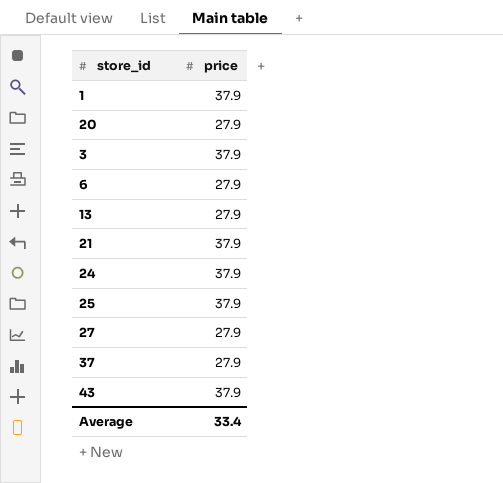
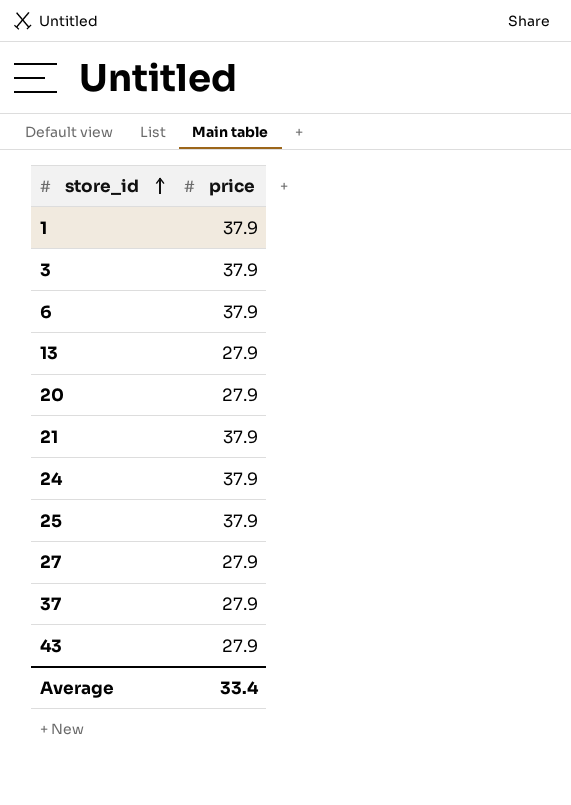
row order: none -> store_id ascending
6 | price: 27.9 -> 37.9
43 | price: 37.9 -> 27.9

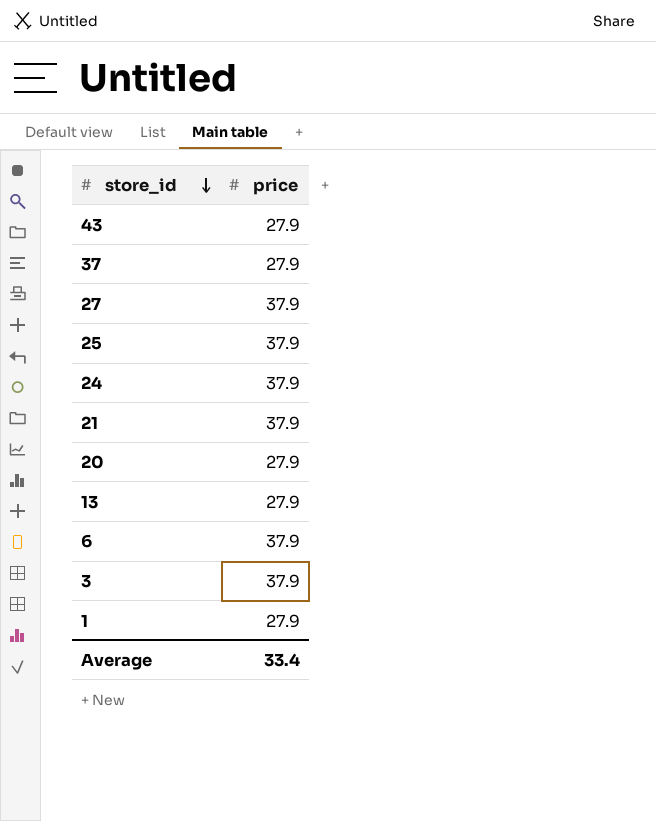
row order: store_id ascending -> store_id descending
27 | price: 27.9 -> 37.9
1 | price: 37.9 -> 27.9

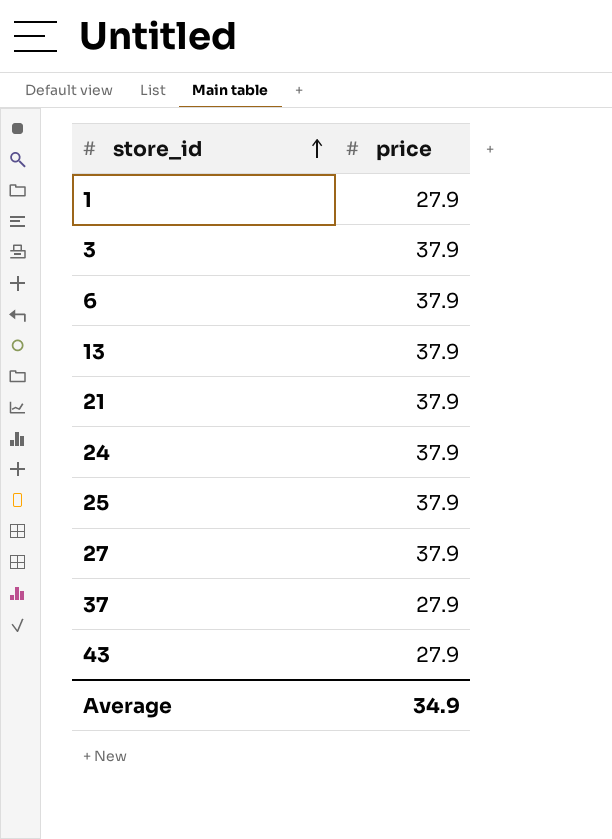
row order: store_id descending -> store_id ascending
row 20: 27.9 -> none
13 | price: 27.9 -> 37.9
Average | price: 33.4 -> 34.9

